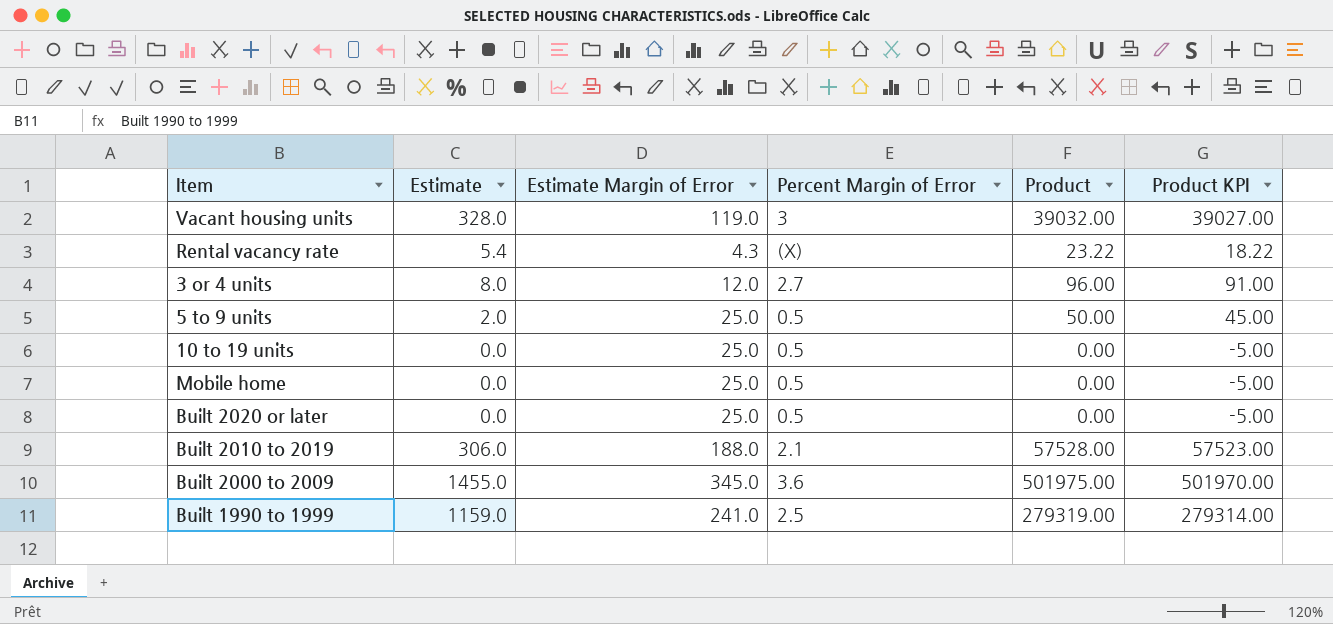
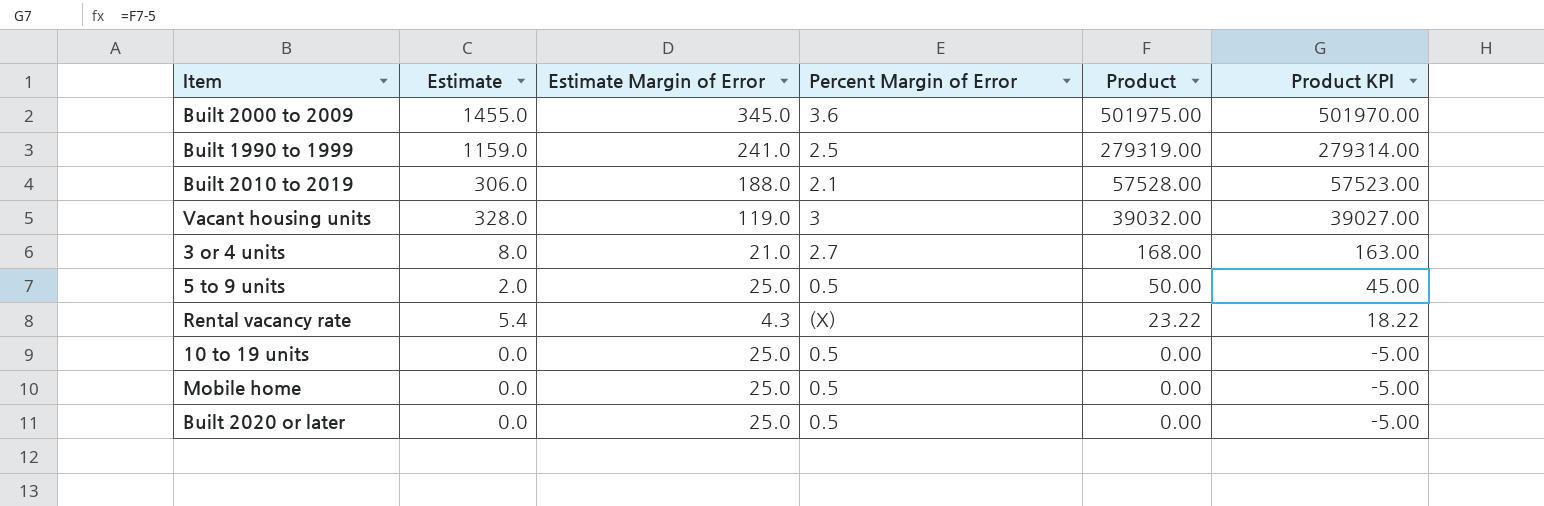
row order: none -> Product descending
3 or 4 units | Estimate Margin of Error: 12.0 -> 21.0
3 or 4 units | Product: 96.00 -> 168.00
3 or 4 units | Product KPI: 91.00 -> 163.00

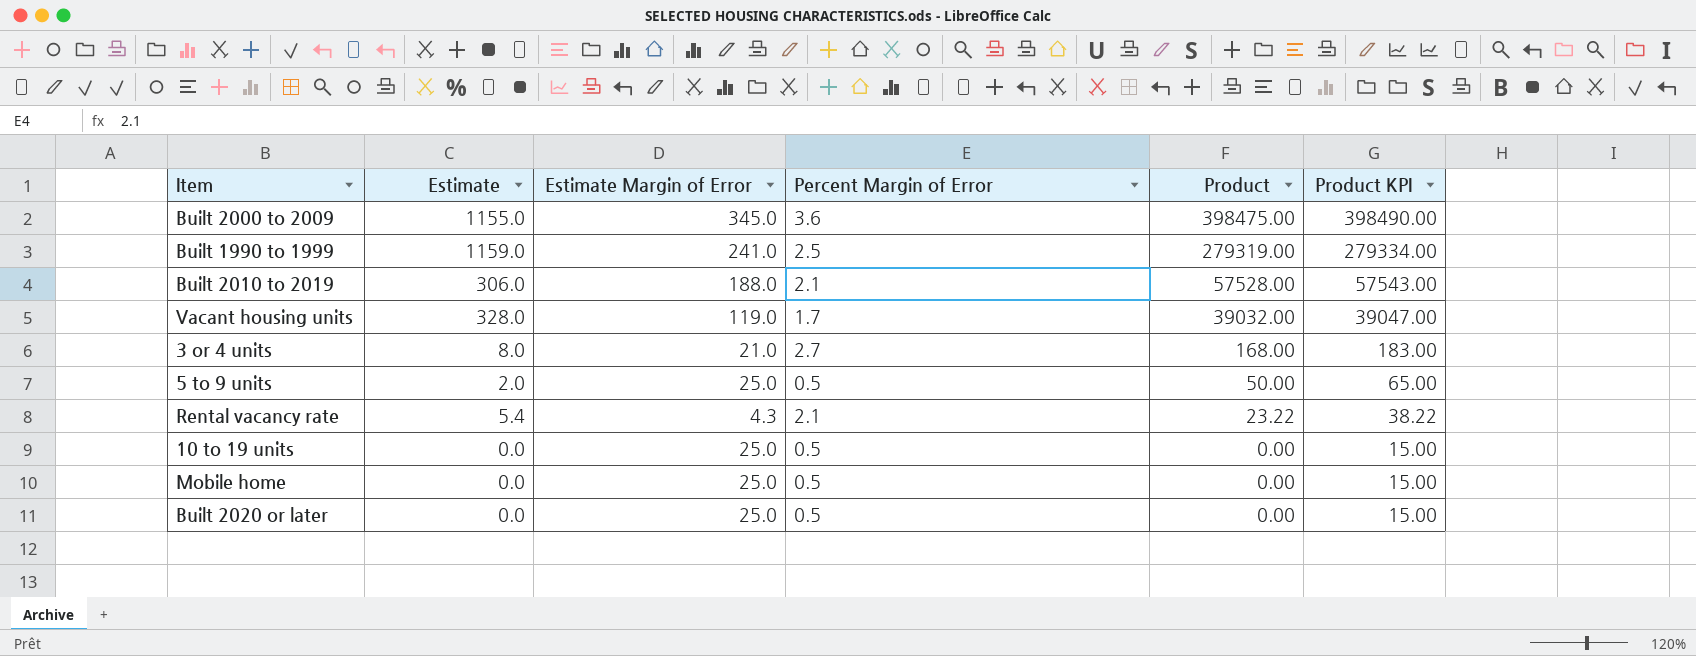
column Product KPI | formula: [Product] - 5 -> [Product] + 15
Built 2000 to 2009 | Estimate: 1455.0 -> 1155.0
Built 2000 to 2009 | Product: 501975.00 -> 398475.00
Vacant housing units | Percent Margin of Error: 3 -> 1.7
Rental vacancy rate | Percent Margin of Error: (X) -> 2.1

